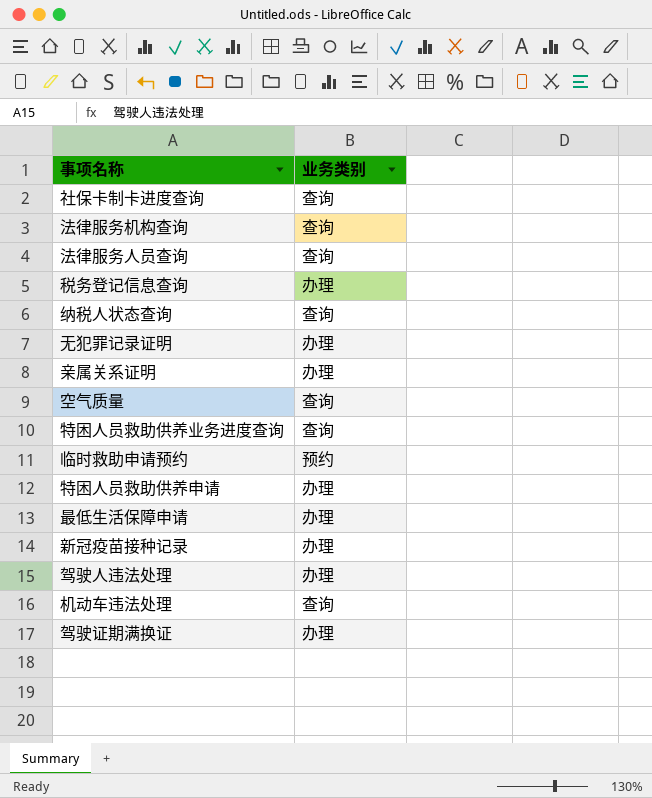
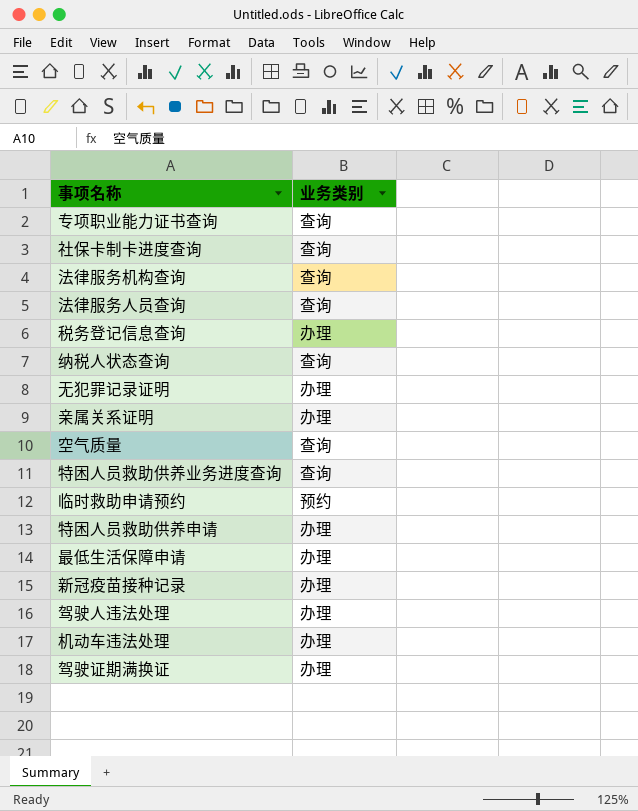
row 专项职业能力证书查询: none -> 查询
机动车违法处理 | 业务类别: 查询 -> 办理

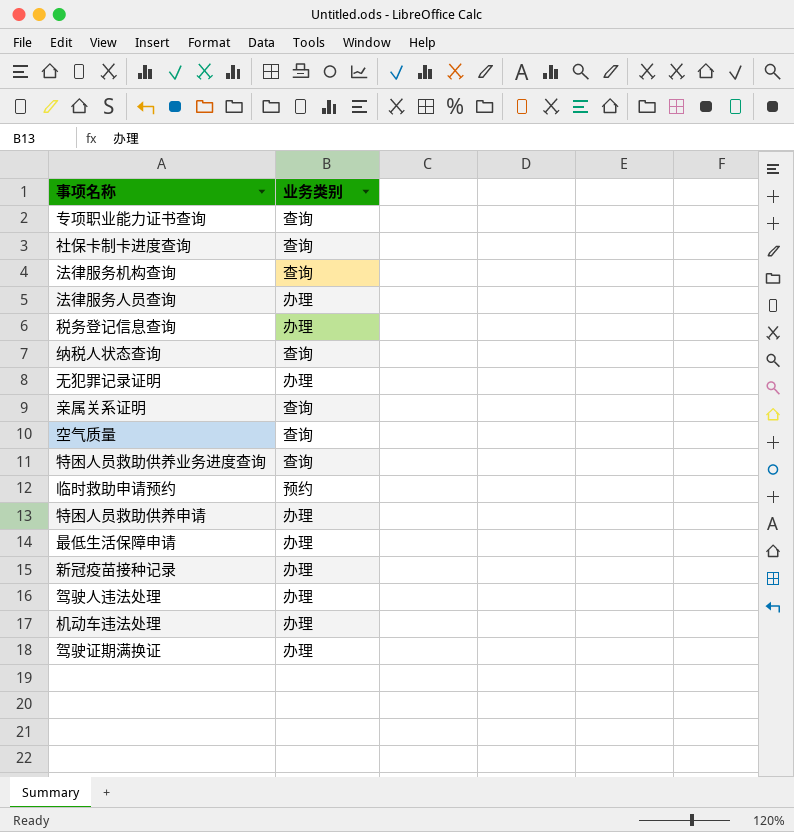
法律服务人员查询 | 业务类别: 查询 -> 办理
亲属关系证明 | 业务类别: 办理 -> 查询

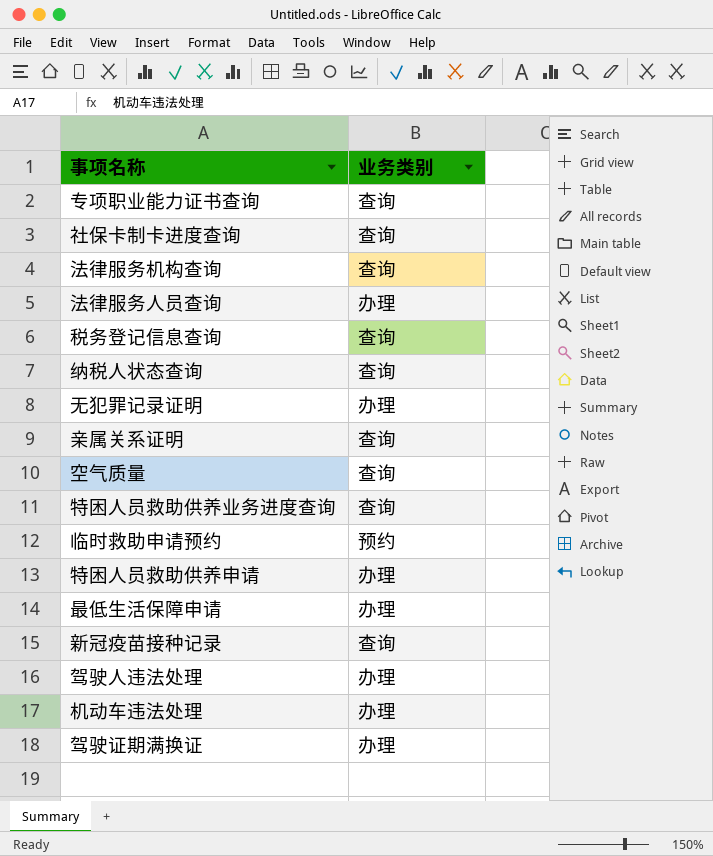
税务登记信息查询 | 业务类别: 办理 -> 查询
新冠疫苗接种记录 | 业务类别: 办理 -> 查询

